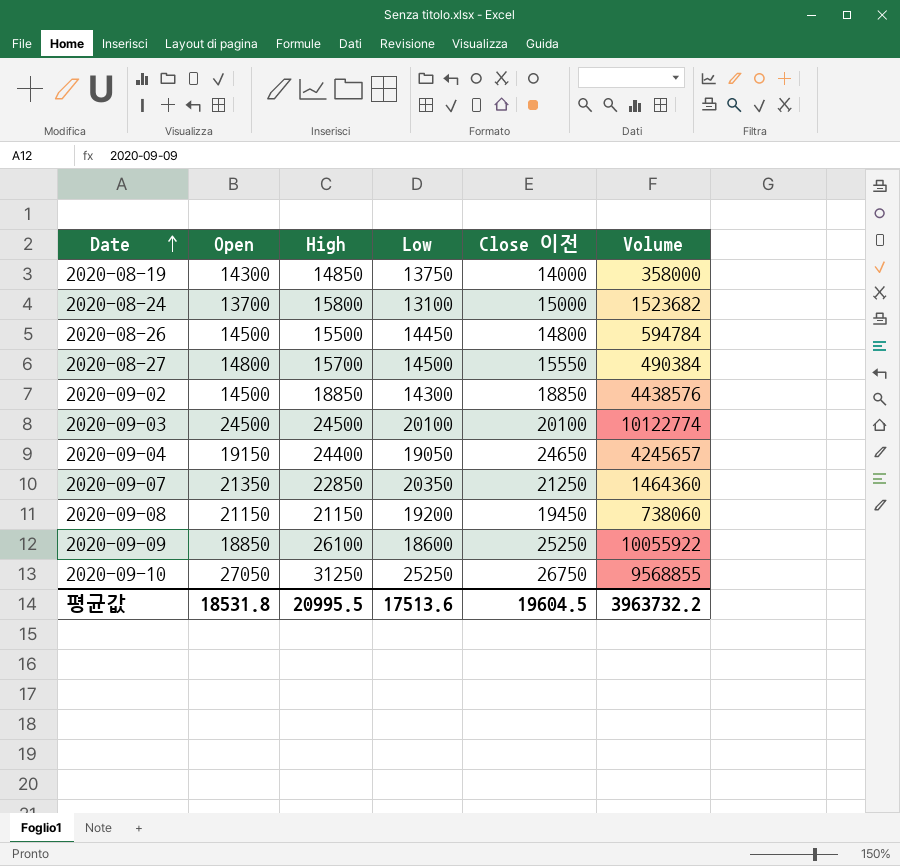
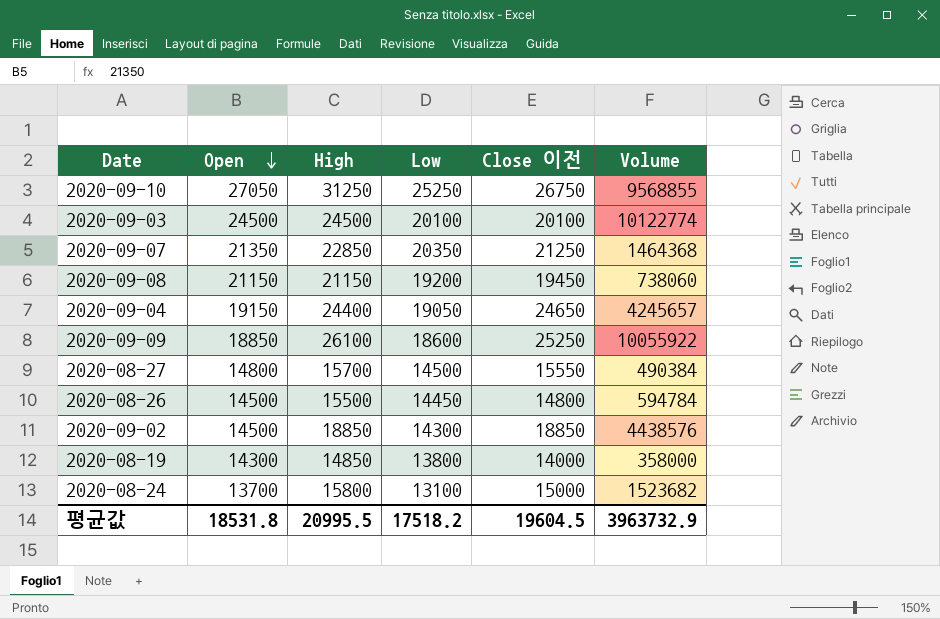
row order: Date ascending -> Open descending
2020-09-07 | Volume: 1464360 -> 1464368
2020-08-19 | Low: 13750 -> 13800
평균값 | Low: 17513.6 -> 17518.2
평균값 | Volume: 3963732.2 -> 3963732.9

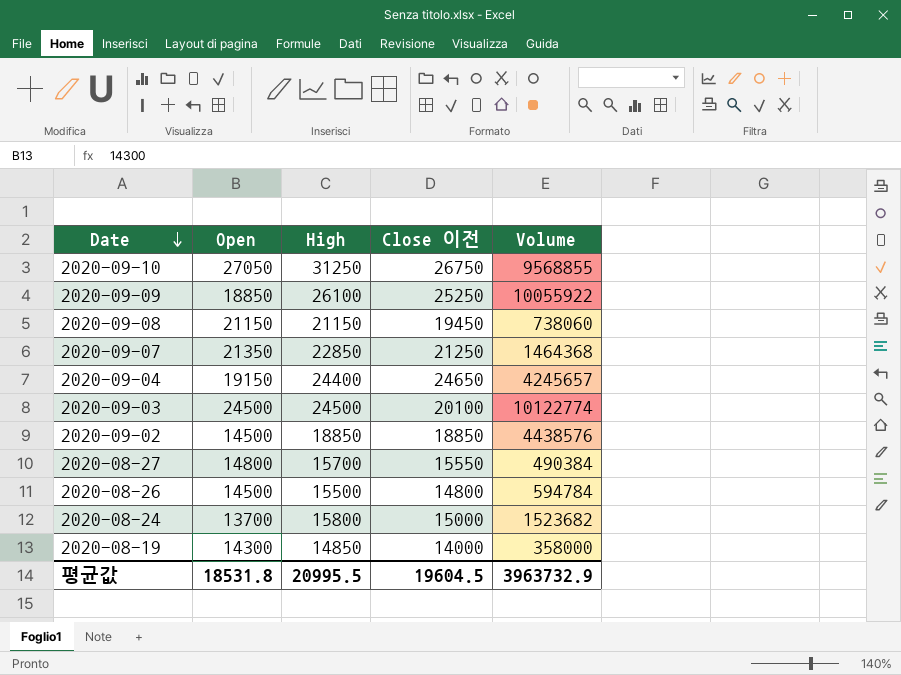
row order: Open descending -> Date descending
column Low | position: 4 -> none

